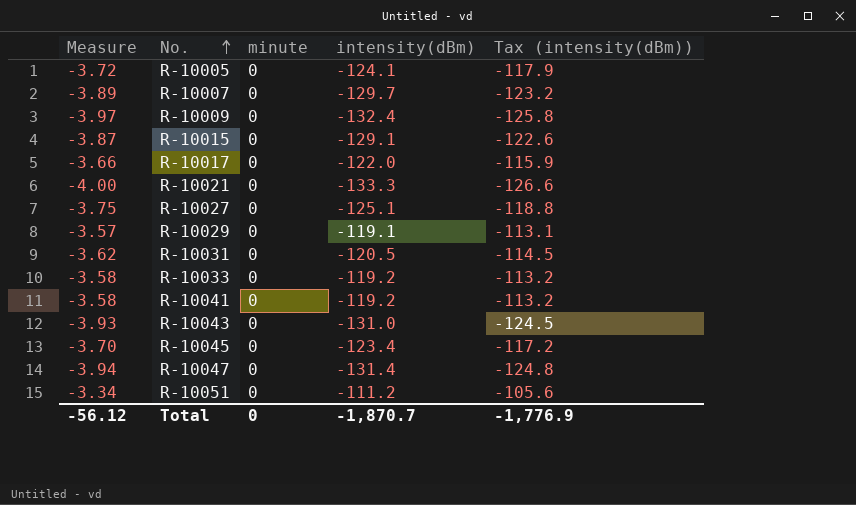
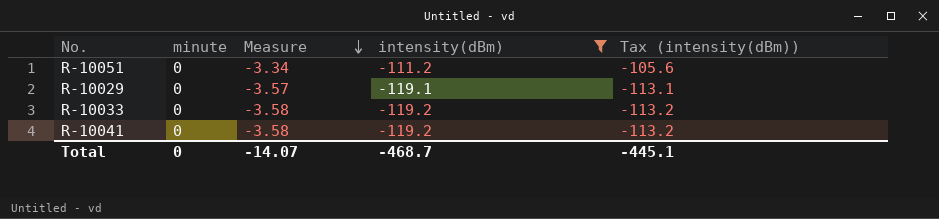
filter: none -> intensity(dBm) >= -119.2
row order: No. ascending -> Measure descending
column Measure | position: 1 -> 3
Total | Measure: -56.12 -> -14.07
Total | intensity(dBm): -1,870.7 -> -468.7
Total | Tax (intensity(dBm)): -1,776.9 -> -445.1

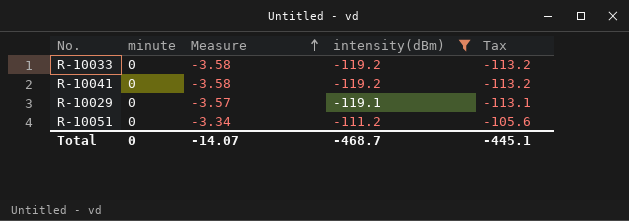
row order: Measure descending -> Measure ascending
column name: Tax (intensity(dBm)) -> Tax

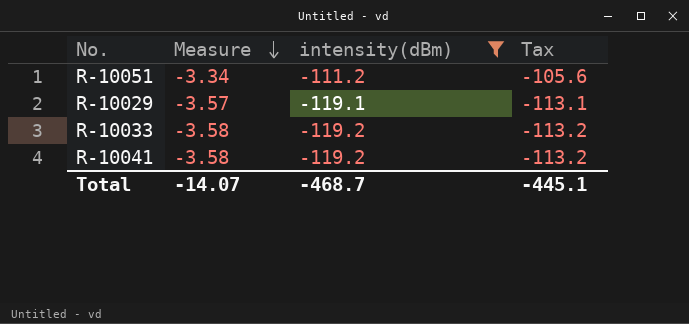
row order: Measure ascending -> Measure descending
column minute | position: 2 -> none

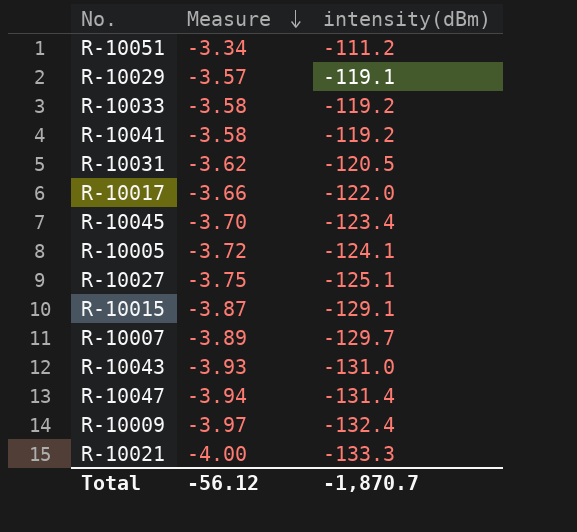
filter: intensity(dBm) >= -119.2 -> none
column Tax | formula: [intensity(dBm)] * 0.95 -> none
Total | Measure: -14.07 -> -56.12
Total | intensity(dBm): -468.7 -> -1,870.7

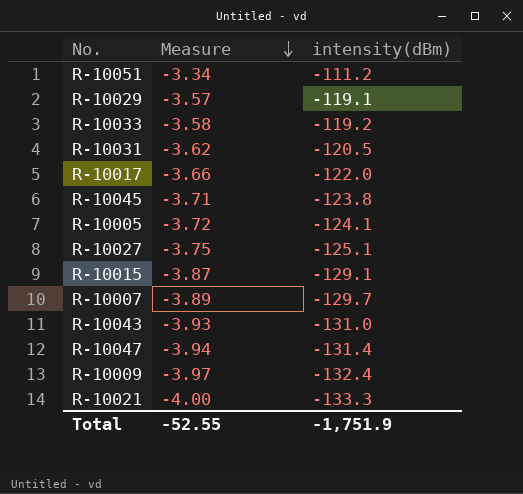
row R-10041: -3.58 | -119.2 -> none
R-10045 | Measure: -3.70 -> -3.71
R-10045 | intensity(dBm): -123.4 -> -123.8
Total | Measure: -56.12 -> -52.55
Total | intensity(dBm): -1,870.7 -> -1,751.9

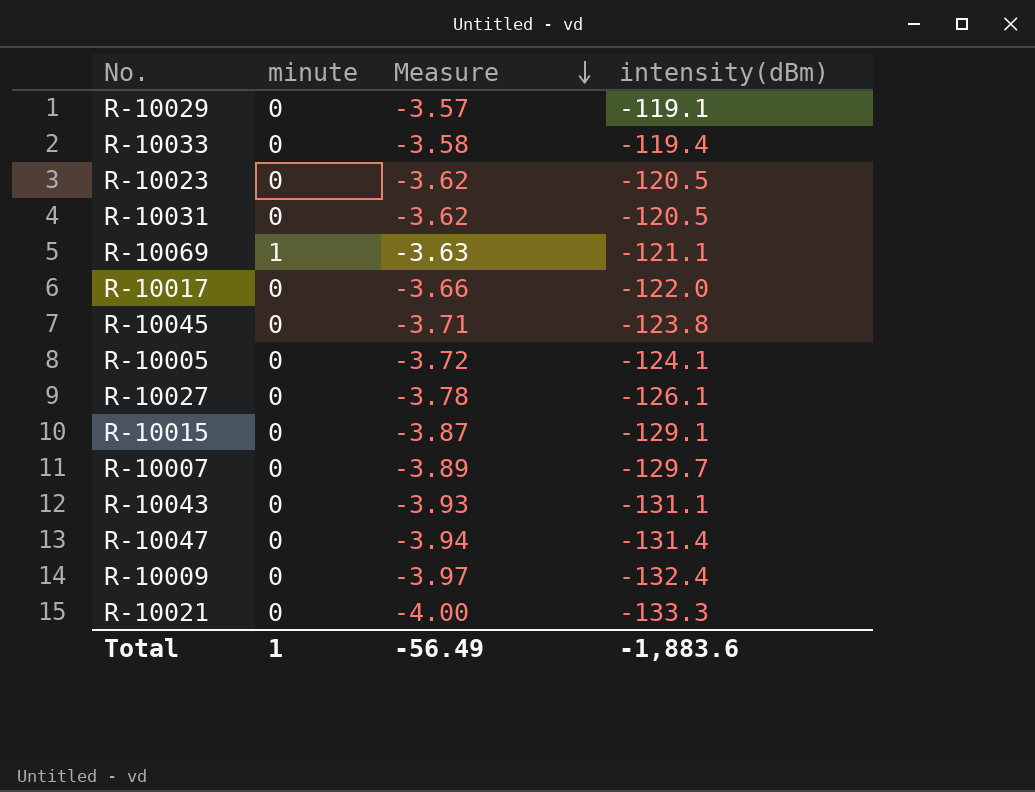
column minute | position: none -> 2
row R-10051: -3.34 | -111.2 -> none
R-10033 | intensity(dBm): -119.2 -> -119.4
row R-10023: none -> 0 | -3.62 | -120.5
row R-10069: none -> 1 | -3.63 | -121.1
R-10027 | Measure: -3.75 -> -3.78
R-10027 | intensity(dBm): -125.1 -> -126.1
R-10043 | intensity(dBm): -131.0 -> -131.1
Total | Measure: -52.55 -> -56.49
Total | intensity(dBm): -1,751.9 -> -1,883.6

